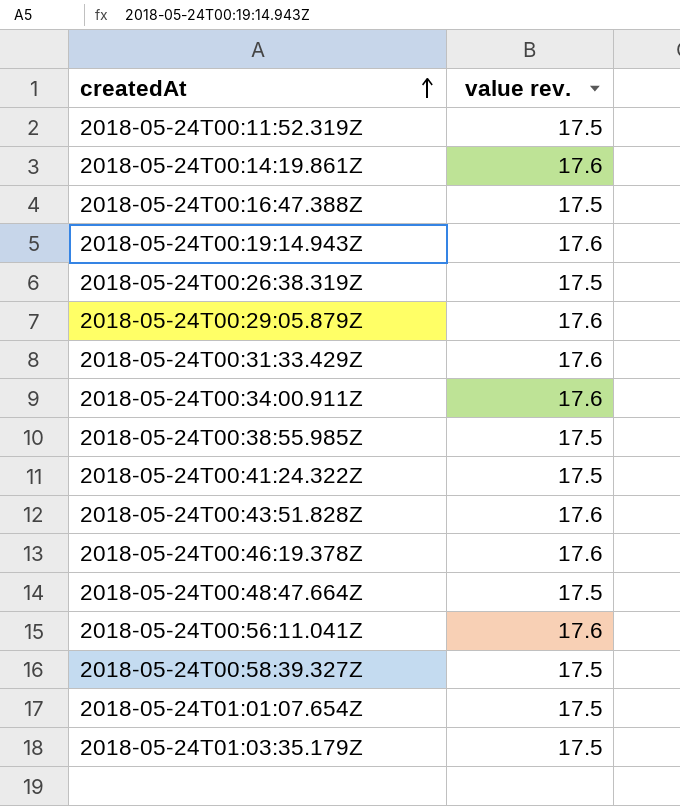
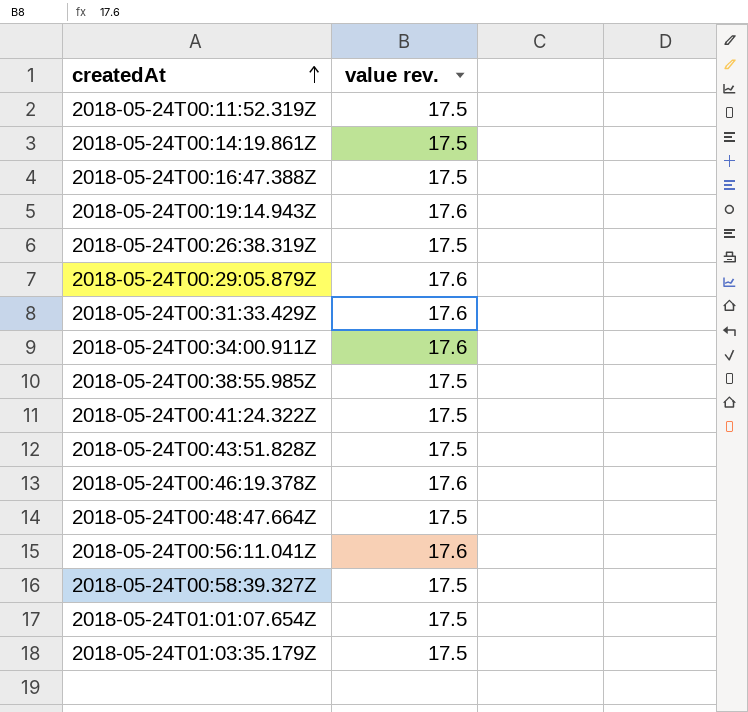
2018-05-24T00:14:19.861Z | value rev.: 17.6 -> 17.5
2018-05-24T00:43:51.828Z | value rev.: 17.6 -> 17.5

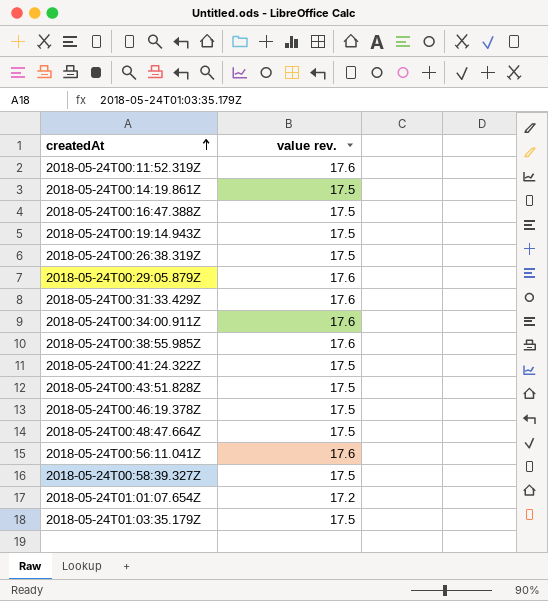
2018-05-24T00:11:52.319Z | value rev.: 17.5 -> 17.6
2018-05-24T00:19:14.943Z | value rev.: 17.6 -> 17.5
2018-05-24T00:38:55.985Z | value rev.: 17.5 -> 17.6
2018-05-24T00:46:19.378Z | value rev.: 17.6 -> 17.5
2018-05-24T01:01:07.654Z | value rev.: 17.5 -> 17.2

